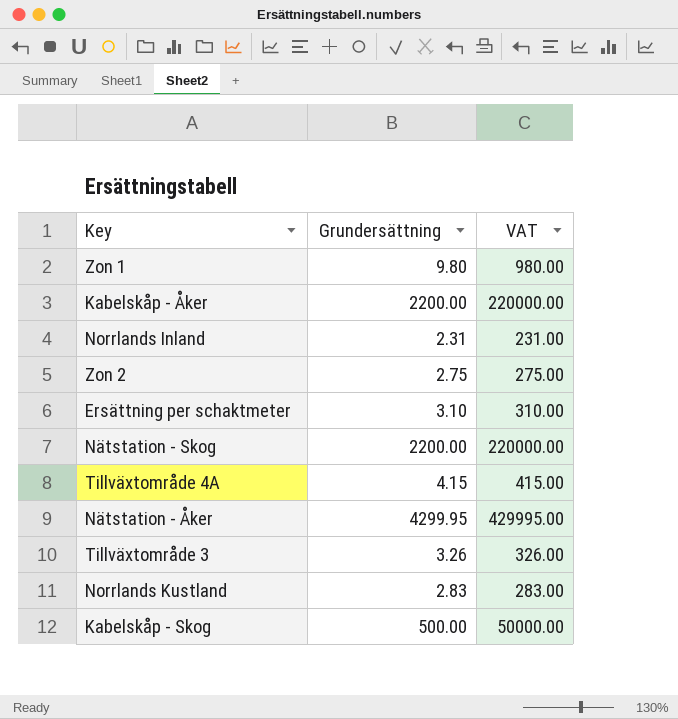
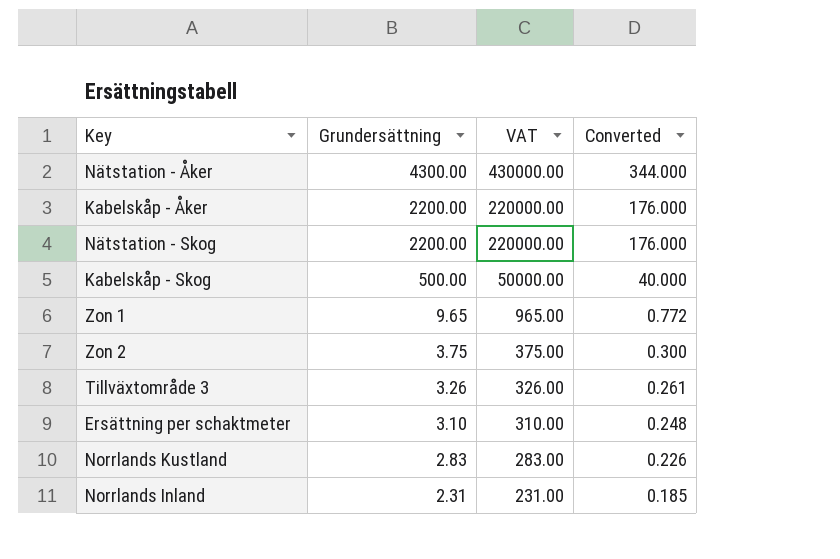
row order: none -> Grundersättning descending
column Converted | formula: none -> [Grundersättning] * 0.08
row Tillväxtområde 4A: 4.15 | 415.00 -> none
Nätstation - Åker | Grundersättning: 4299.95 -> 4300.00
Nätstation - Åker | VAT: 429995.00 -> 430000.00
Zon 1 | Grundersättning: 9.80 -> 9.65
Zon 1 | VAT: 980.00 -> 965.00
Zon 2 | Grundersättning: 2.75 -> 3.75
Zon 2 | VAT: 275.00 -> 375.00

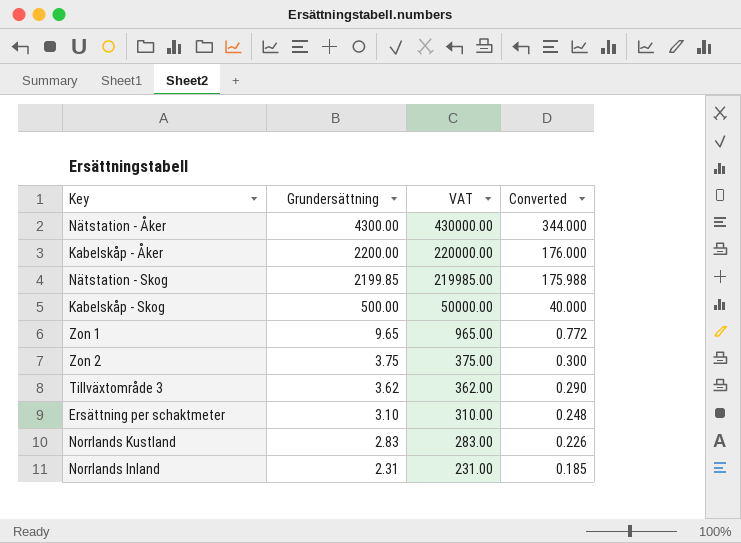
Nätstation - Skog | Grundersättning: 2200.00 -> 2199.85
Nätstation - Skog | VAT: 220000.00 -> 219985.00
Nätstation - Skog | Converted: 176.000 -> 175.988
Tillväxtområde 3 | Grundersättning: 3.26 -> 3.62
Tillväxtområde 3 | VAT: 326.00 -> 362.00
Tillväxtområde 3 | Converted: 0.261 -> 0.290

